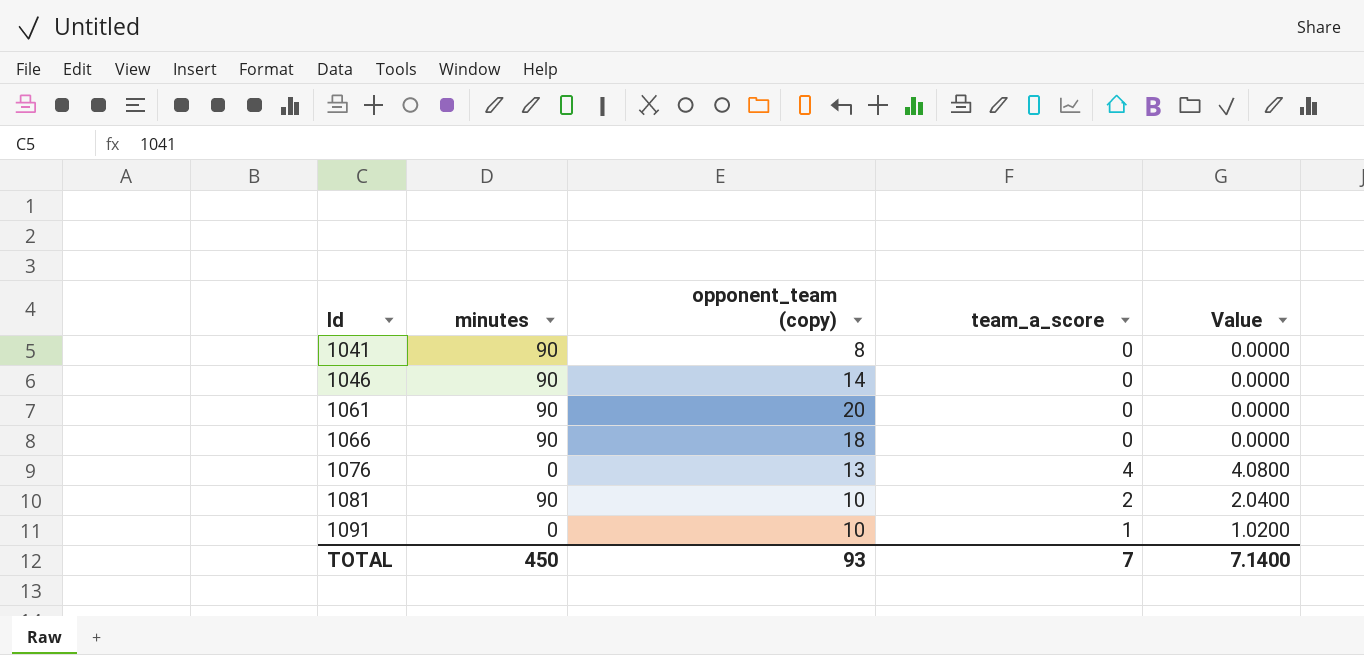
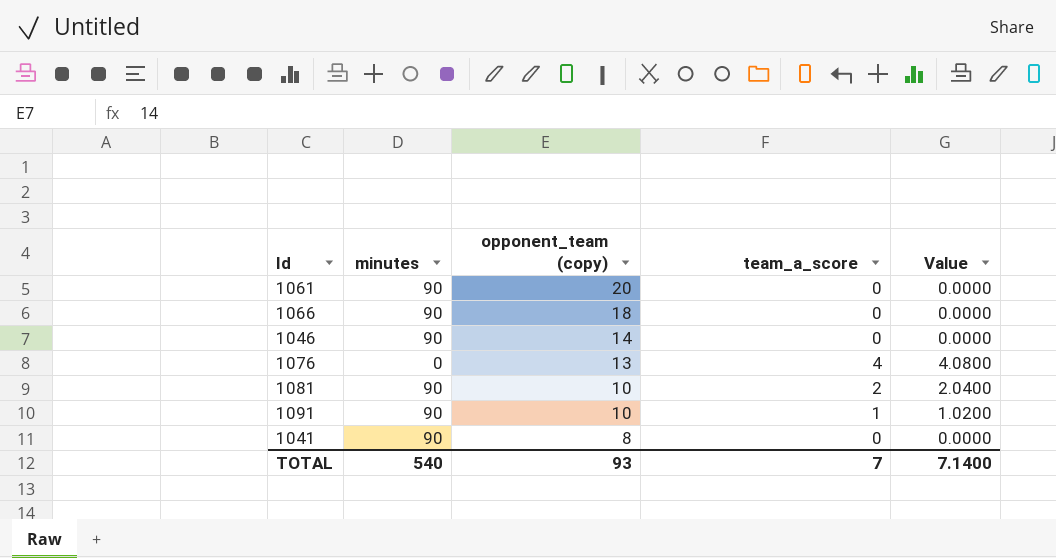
row order: Id ascending -> opponent_team (copy) descending
1091 | minutes: 0 -> 90
TOTAL | minutes: 450 -> 540

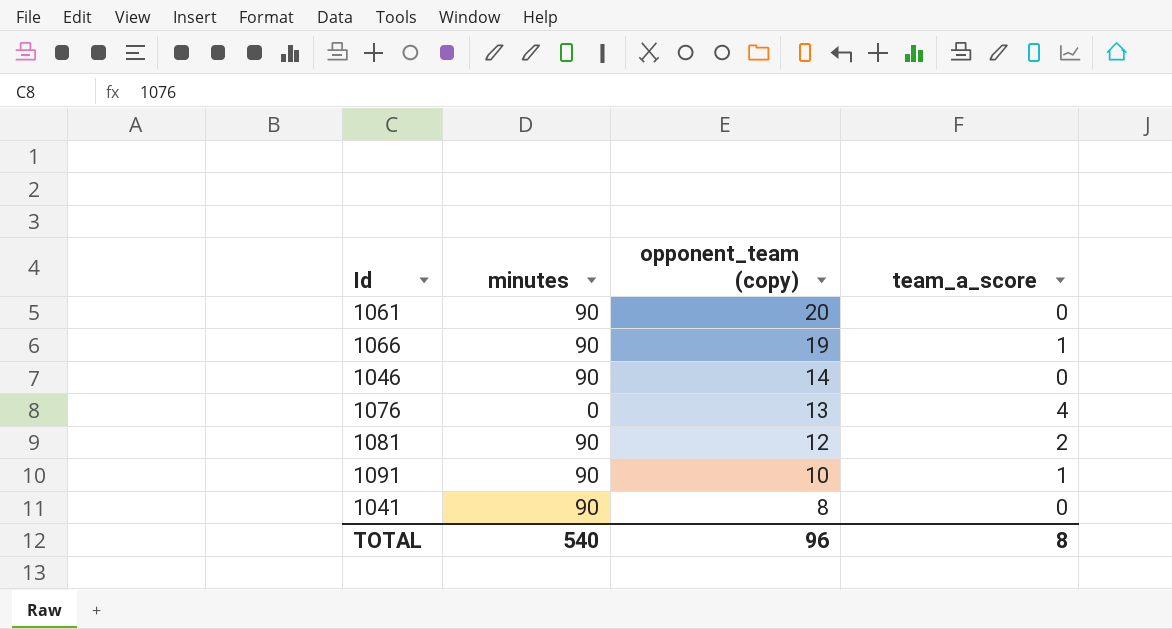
column Value | formula: [team_a_score] * 1.02 -> none
1066 | opponent_team (copy): 18 -> 19
1066 | team_a_score: 0 -> 1
1081 | opponent_team (copy): 10 -> 12
TOTAL | opponent_team (copy): 93 -> 96
TOTAL | team_a_score: 7 -> 8

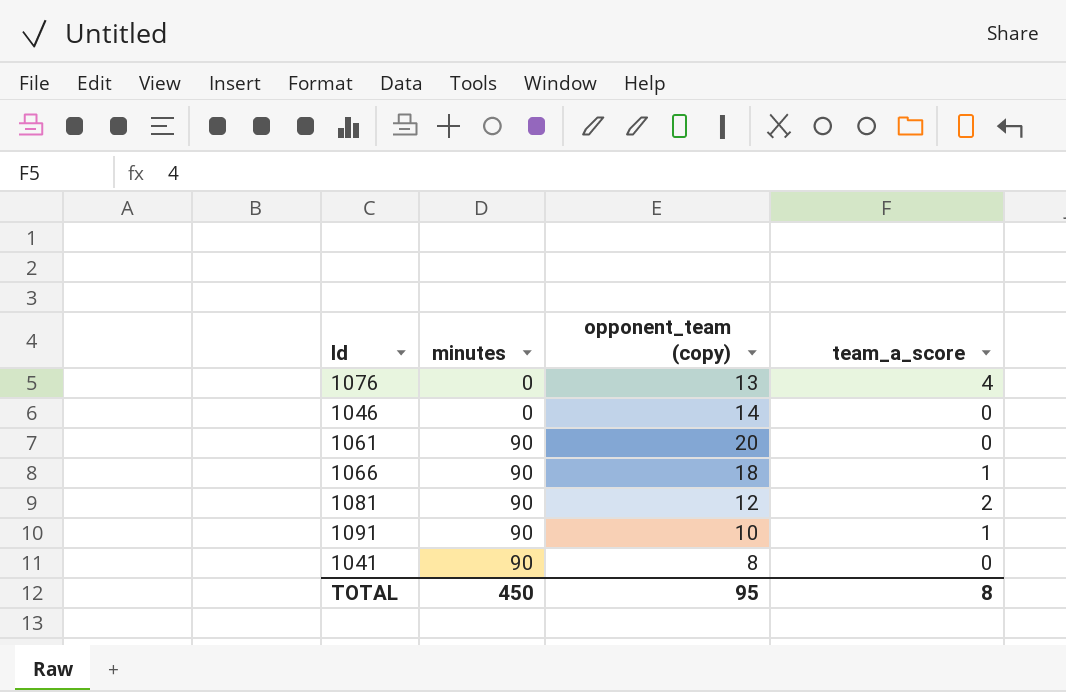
row order: opponent_team (copy) descending -> minutes ascending
1046 | minutes: 90 -> 0
1066 | opponent_team (copy): 19 -> 18
TOTAL | minutes: 540 -> 450
TOTAL | opponent_team (copy): 96 -> 95

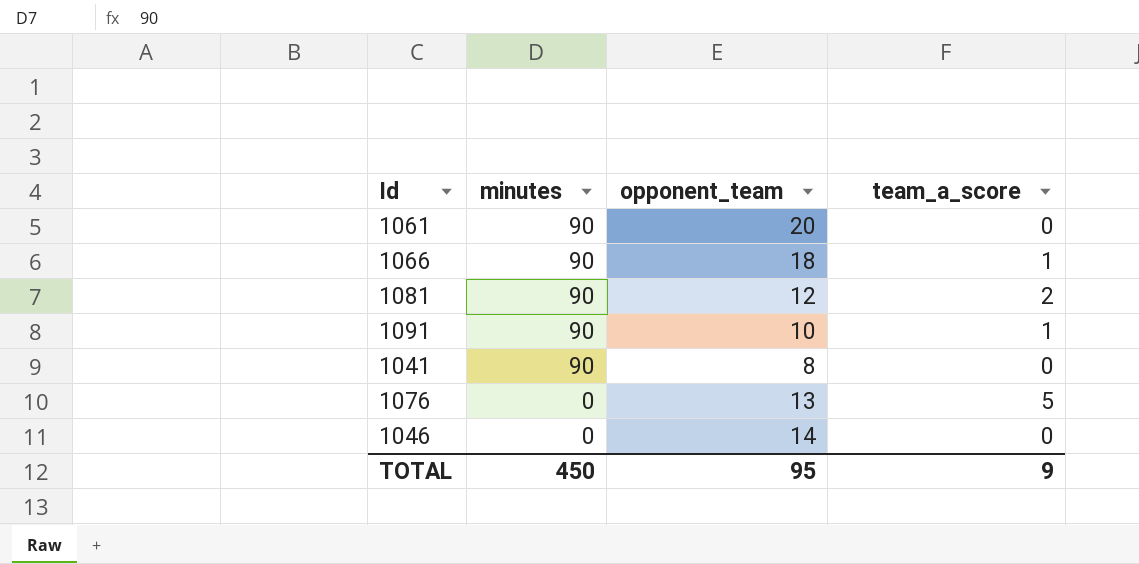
row order: minutes ascending -> minutes descending
column name: opponent_team (copy) -> opponent_team
1076 | team_a_score: 4 -> 5
TOTAL | team_a_score: 8 -> 9

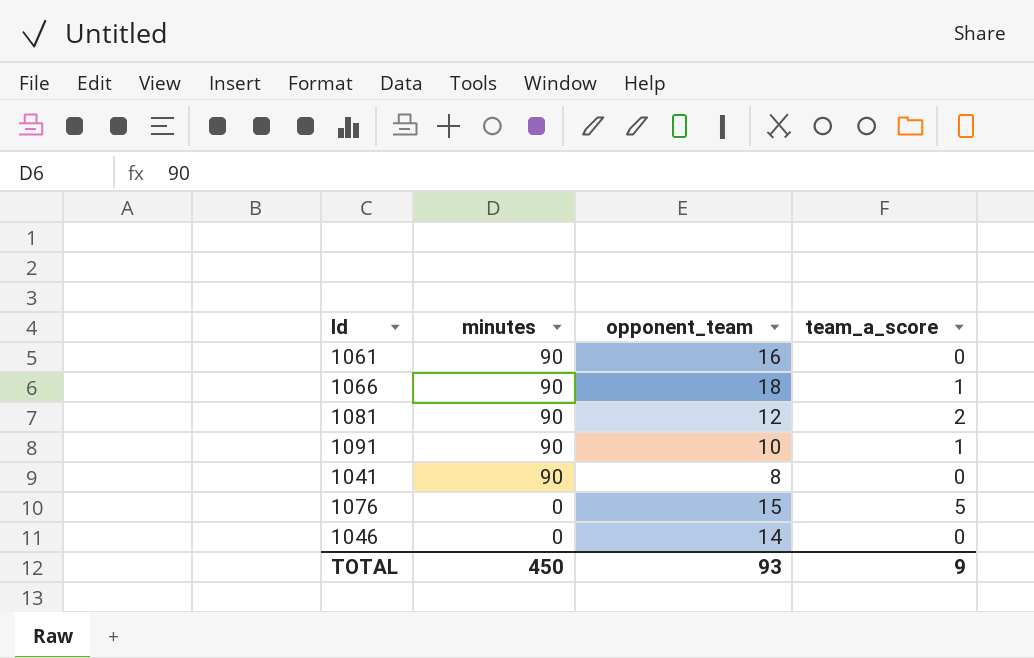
1061 | opponent_team: 20 -> 16
1076 | opponent_team: 13 -> 15
TOTAL | opponent_team: 95 -> 93

